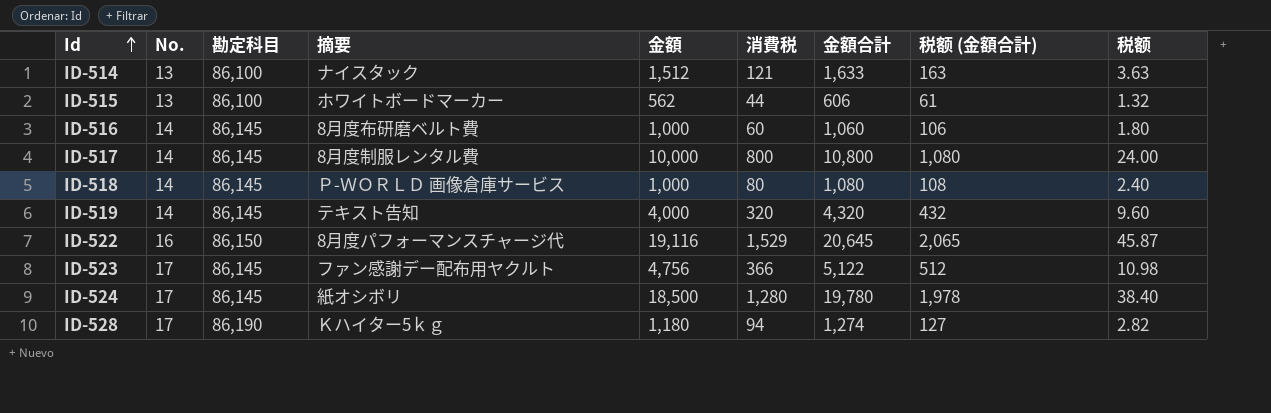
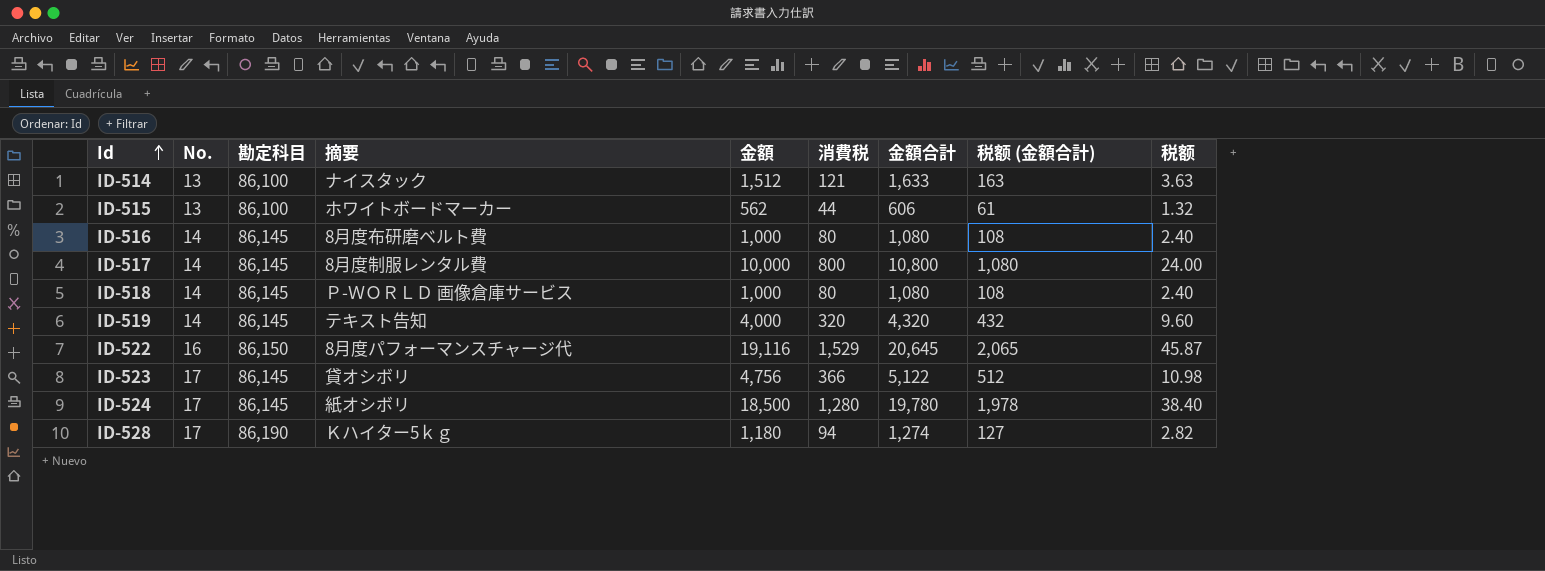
ID-516 | 消費税: 60 -> 80
ID-516 | 金額合計: 1,060 -> 1,080
ID-516 | 税额 (金額合計): 106 -> 108
ID-516 | 税额: 1.80 -> 2.40
ID-523 | 摘要: ファン感謝デー配布用ヤクルト -> 貸オシボリ

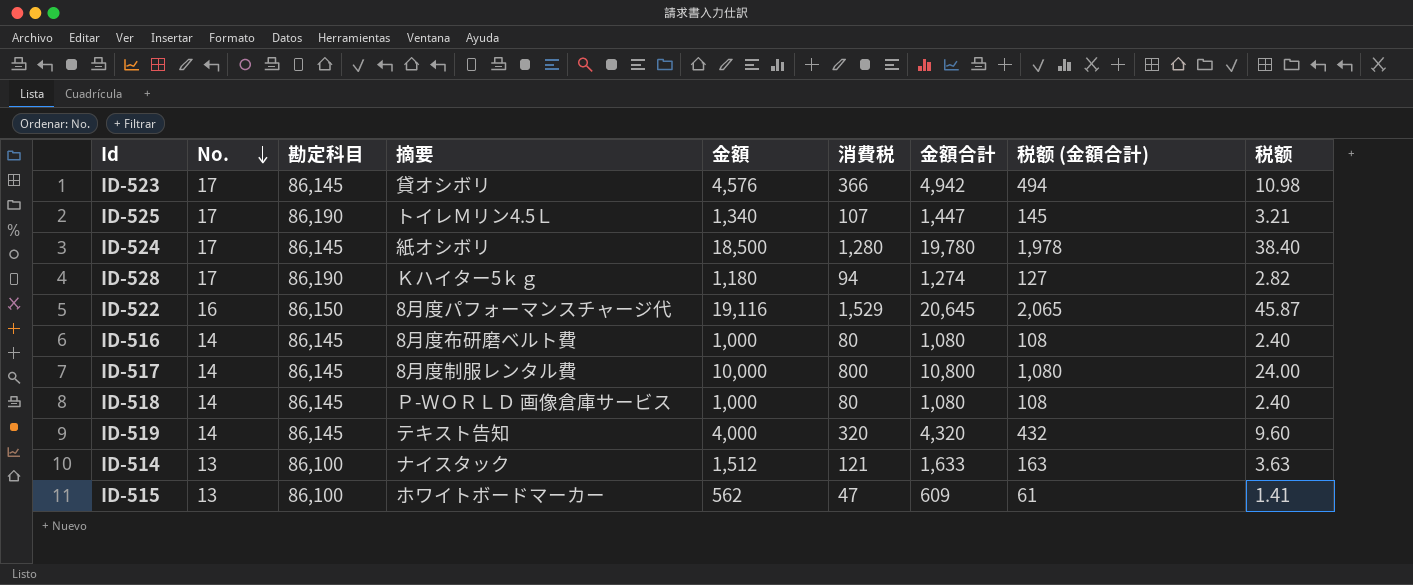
row order: Id ascending -> No. descending
ID-523 | 金額: 4,756 -> 4,576
ID-523 | 金額合計: 5,122 -> 4,942
ID-523 | 税额 (金額合計): 512 -> 494
row ID-525: none -> 17 | 86,190 | トイレＭリン4.5Ｌ | 1,340 | 107 | 1,447 | 145 | 3.21
ID-515 | 消費税: 44 -> 47
ID-515 | 金額合計: 606 -> 609
ID-515 | 税额: 1.32 -> 1.41

